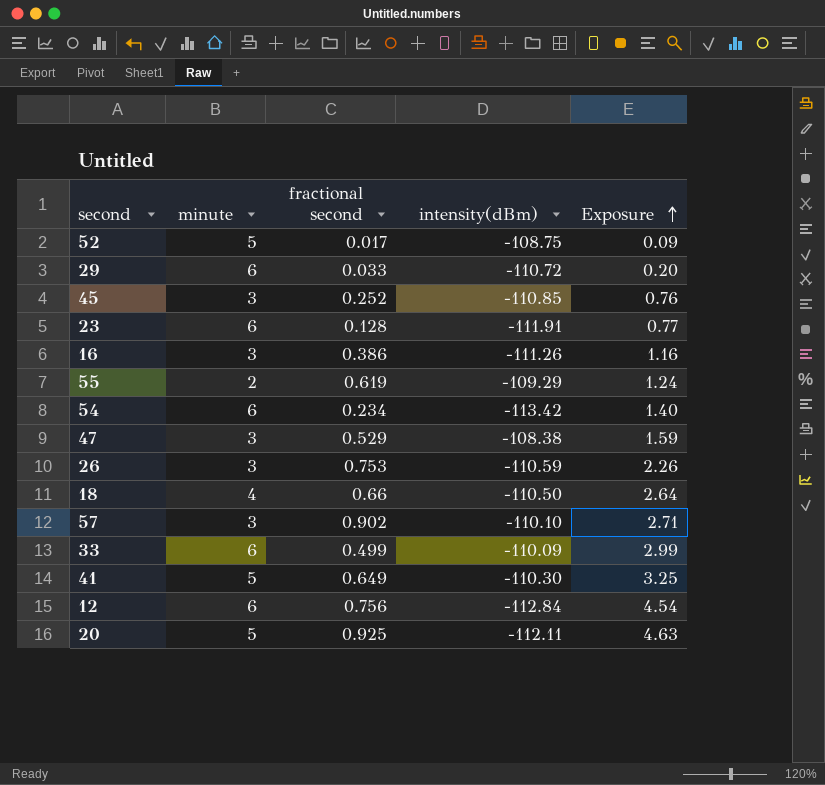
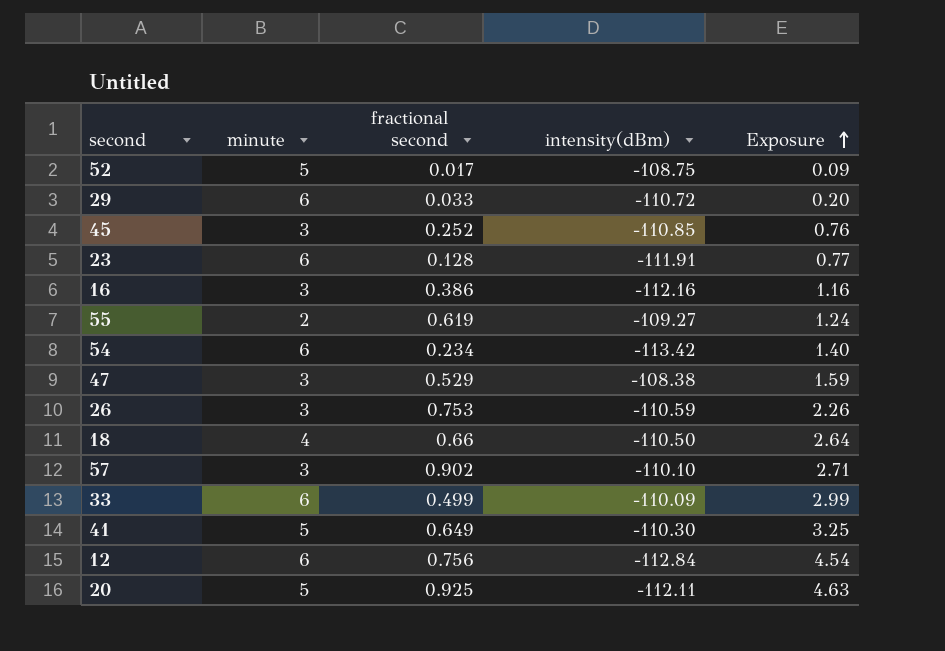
16 | intensity(dBm): -111.26 -> -112.16
55 | intensity(dBm): -109.29 -> -109.27

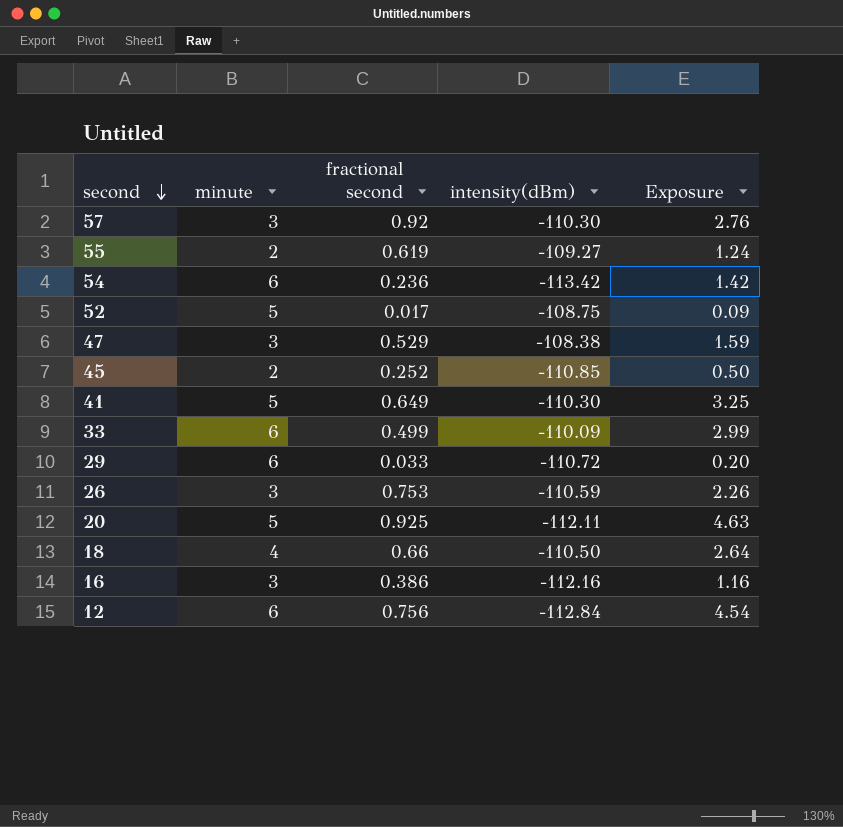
row order: Exposure ascending -> second descending
row 23: 6 | 0.128 | -111.91 | 0.77 -> none
57 | fractional second: 0.902 -> 0.92
57 | intensity(dBm): -110.10 -> -110.30
57 | Exposure: 2.71 -> 2.76
54 | fractional second: 0.234 -> 0.236
54 | Exposure: 1.40 -> 1.42
45 | minute: 3 -> 2
45 | Exposure: 0.76 -> 0.50

